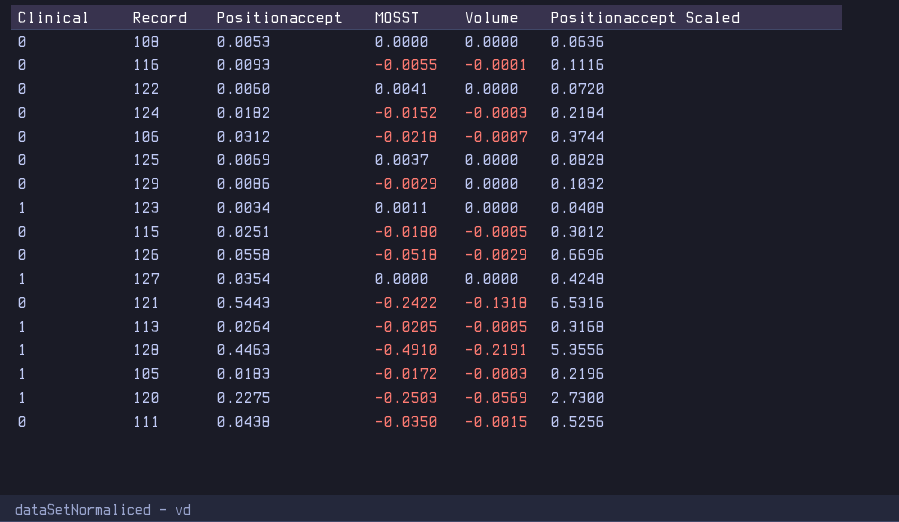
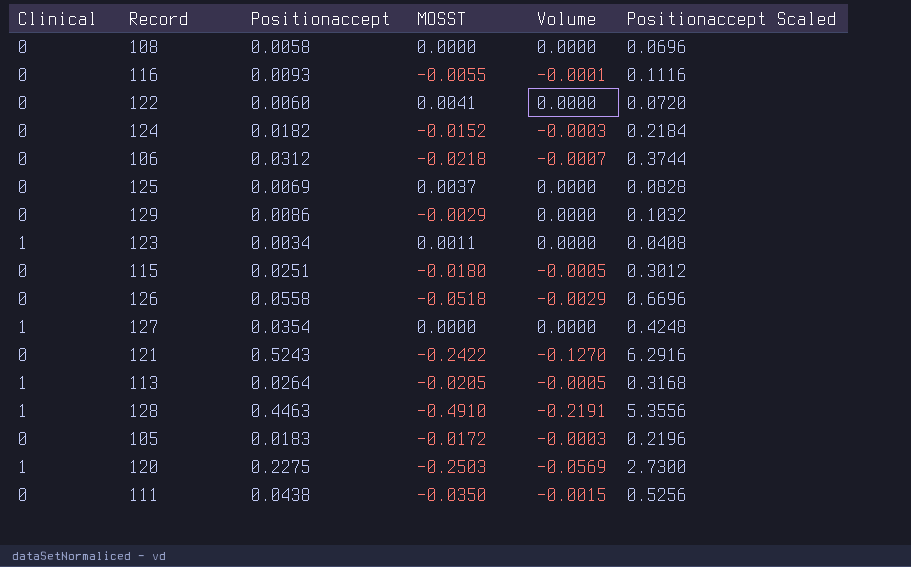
108 | Positionaccept: 0.0053 -> 0.0058
108 | Positionaccept Scaled: 0.0636 -> 0.0696
121 | Positionaccept: 0.5443 -> 0.5243
121 | Volume: -0.1318 -> -0.1270
121 | Positionaccept Scaled: 6.5316 -> 6.2916
105 | Clinical: 1 -> 0

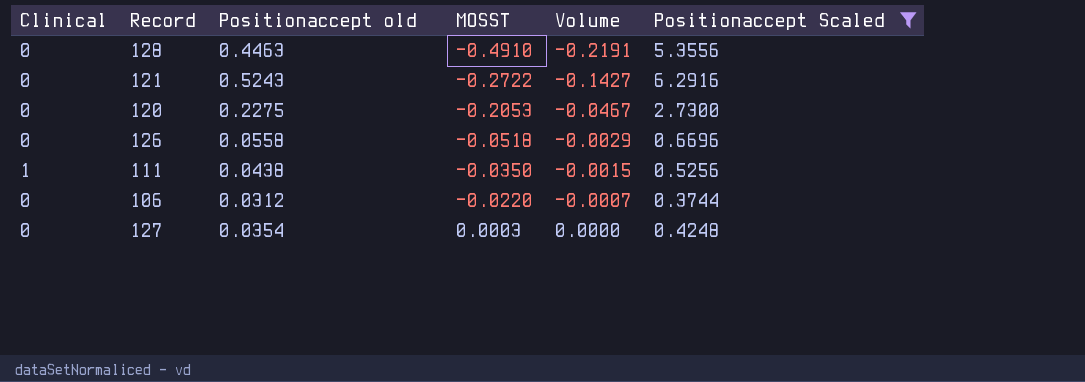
filter: none -> Positionaccept Scaled >= 0.3744
row order: none -> MOSST ascending
column name: Positionaccept -> Positionaccept old
128 | Clinical: 1 -> 0
121 | MOSST: -0.2422 -> -0.2722
121 | Volume: -0.1270 -> -0.1427
120 | Clinical: 1 -> 0
120 | MOSST: -0.2503 -> -0.2053
120 | Volume: -0.0569 -> -0.0467
111 | Clinical: 0 -> 1
106 | MOSST: -0.0218 -> -0.0220
127 | Clinical: 1 -> 0
127 | MOSST: 0.0000 -> 0.0003

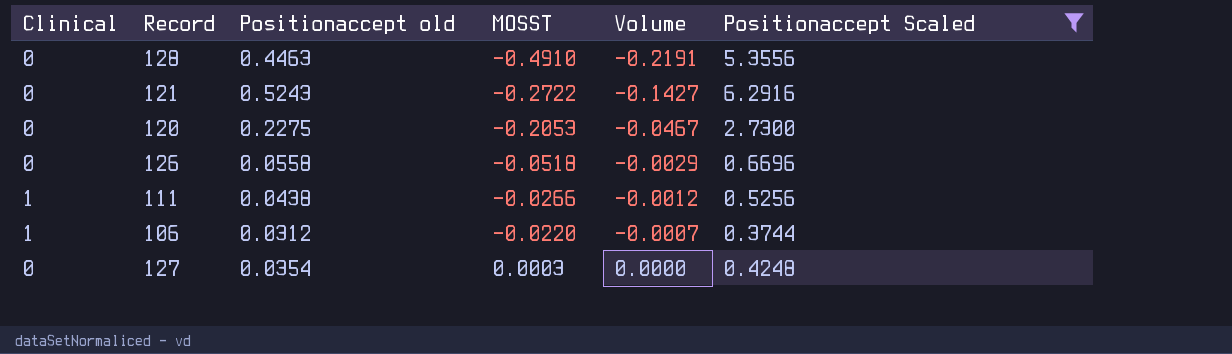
111 | MOSST: -0.0350 -> -0.0266
111 | Volume: -0.0015 -> -0.0012
106 | Clinical: 0 -> 1

